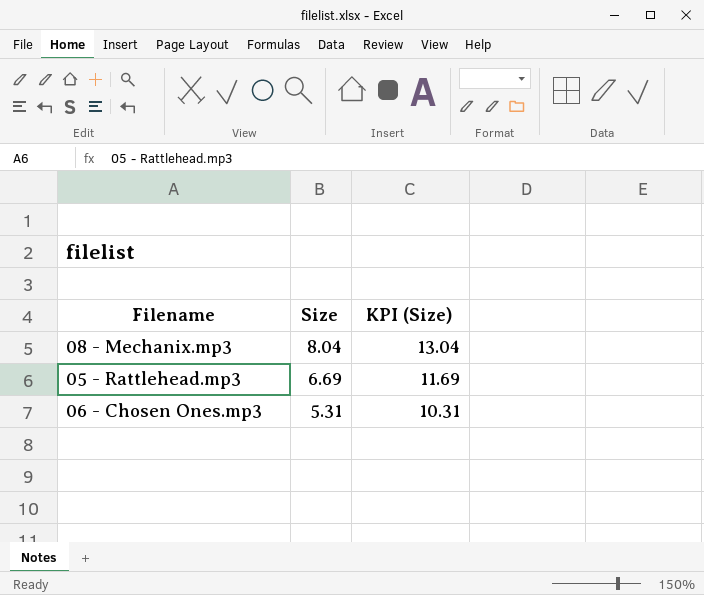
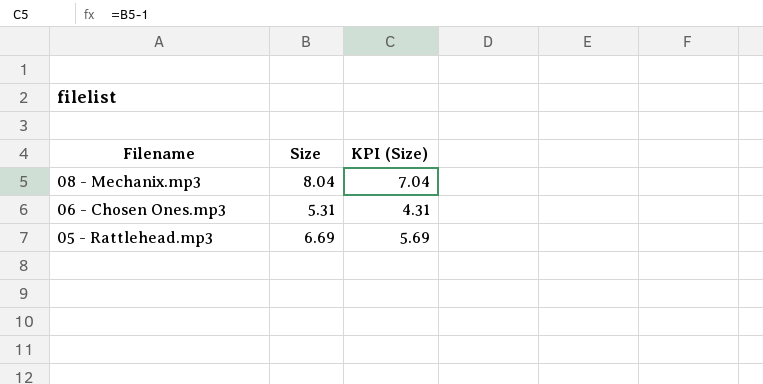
row order: Size descending -> Filename descending
column KPI (Size) | formula: [Size] + 5 -> [Size] - 1

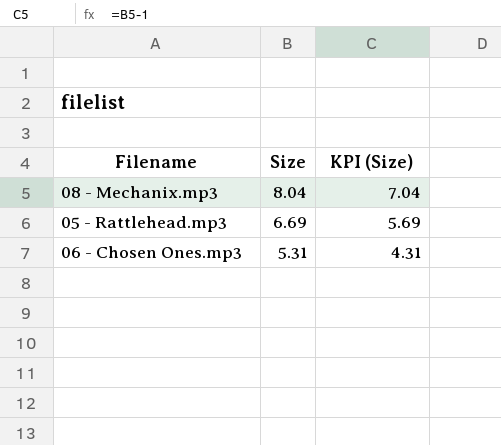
row order: Filename descending -> Size descending

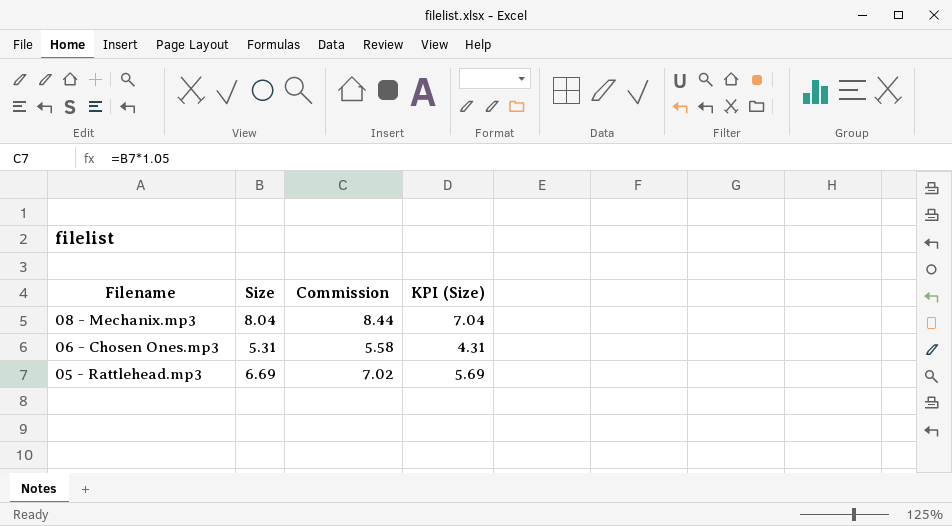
row order: Size descending -> Filename descending
column Commission | formula: none -> [Size] * 1.05

